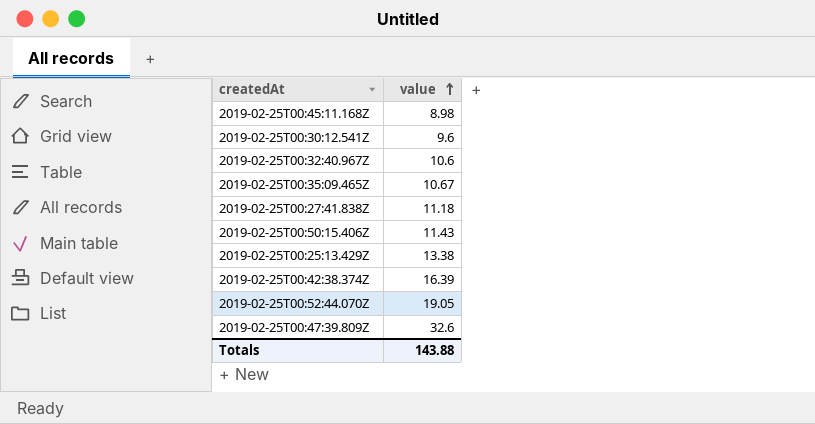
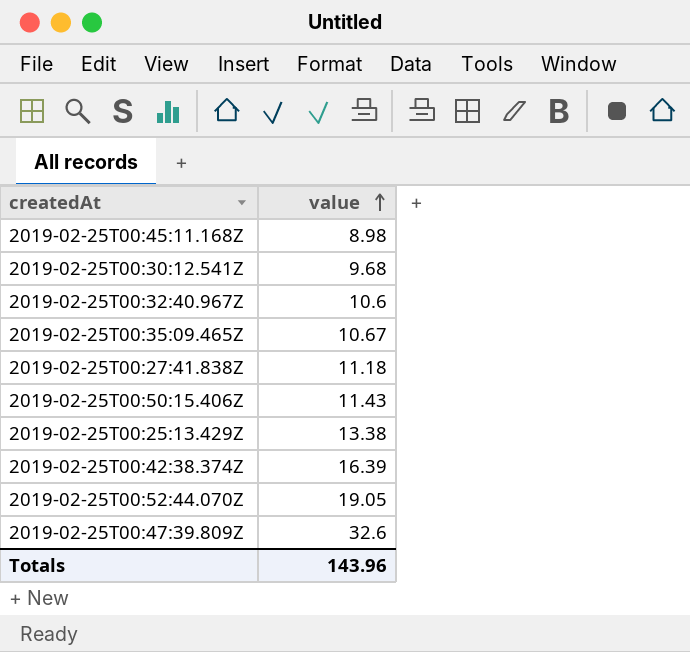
2019-02-25T00:30:12.541Z | value: 9.6 -> 9.68
Totals | value: 143.88 -> 143.96

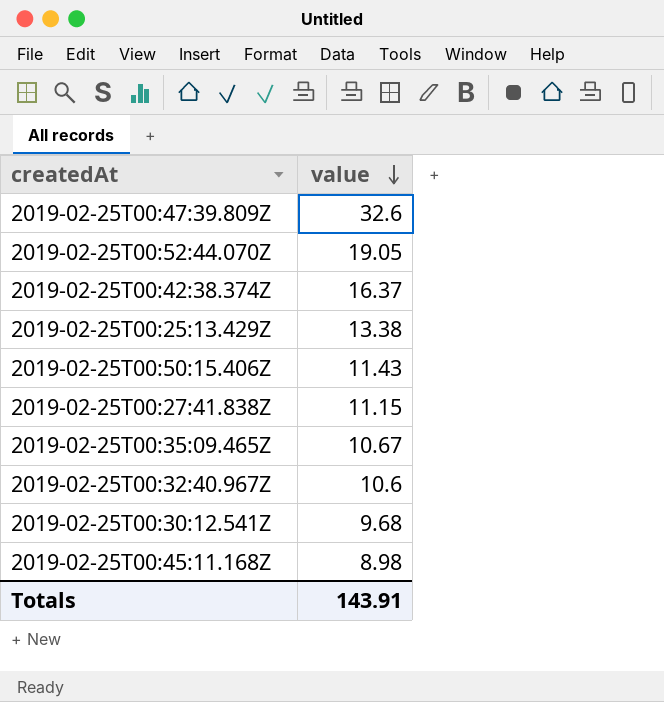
row order: value ascending -> value descending
2019-02-25T00:42:38.374Z | value: 16.39 -> 16.37
2019-02-25T00:27:41.838Z | value: 11.18 -> 11.15
Totals | value: 143.96 -> 143.91

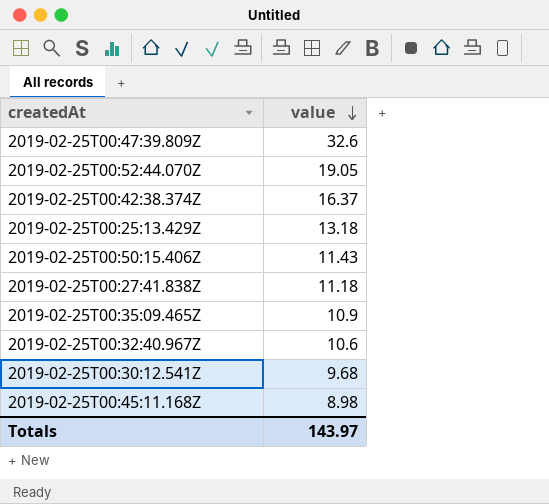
2019-02-25T00:25:13.429Z | value: 13.38 -> 13.18
2019-02-25T00:27:41.838Z | value: 11.15 -> 11.18
2019-02-25T00:35:09.465Z | value: 10.67 -> 10.9
Totals | value: 143.91 -> 143.97

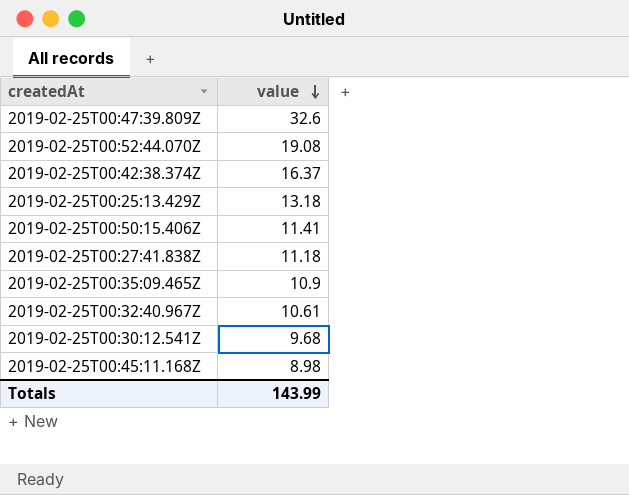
2019-02-25T00:52:44.070Z | value: 19.05 -> 19.08
2019-02-25T00:50:15.406Z | value: 11.43 -> 11.41
2019-02-25T00:32:40.967Z | value: 10.6 -> 10.61
Totals | value: 143.97 -> 143.99

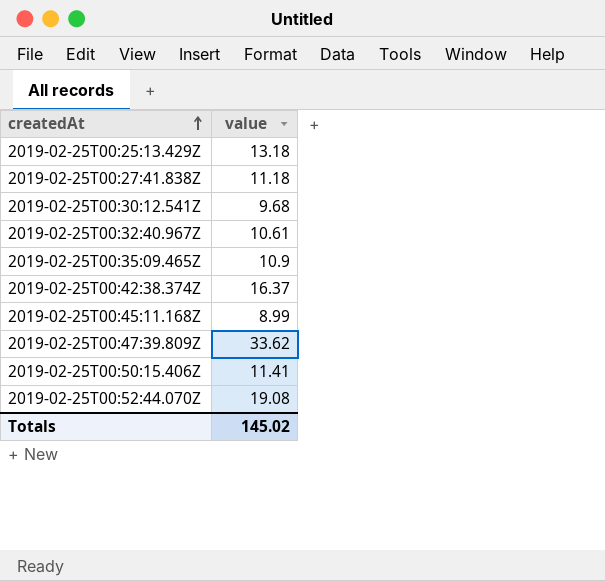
row order: value descending -> createdAt ascending
2019-02-25T00:45:11.168Z | value: 8.98 -> 8.99
2019-02-25T00:47:39.809Z | value: 32.6 -> 33.62
Totals | value: 143.99 -> 145.02

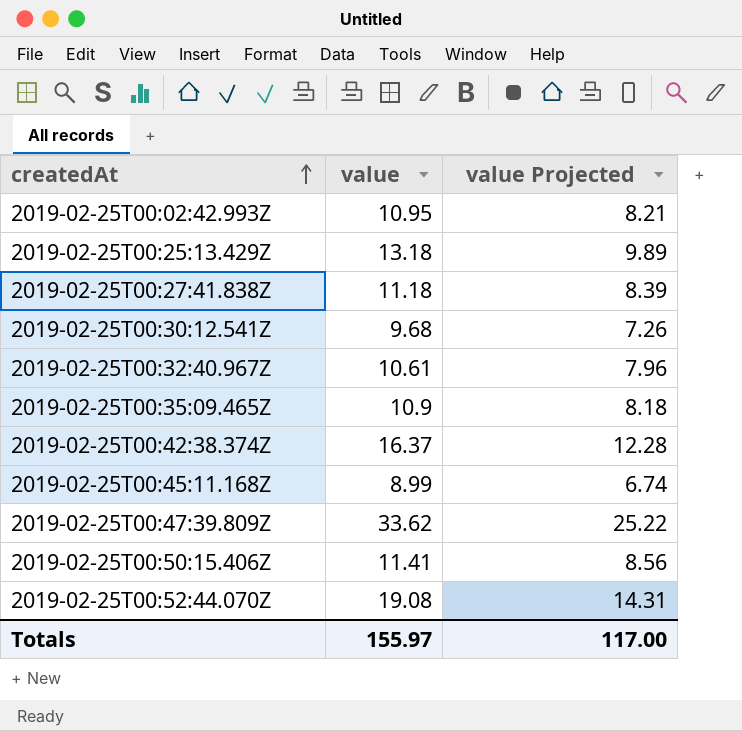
column value Projected | formula: none -> [value] * 0.75
row 2019-02-25T00:02:42.993Z: none -> 10.95 | 8.21
Totals | value: 145.02 -> 155.97

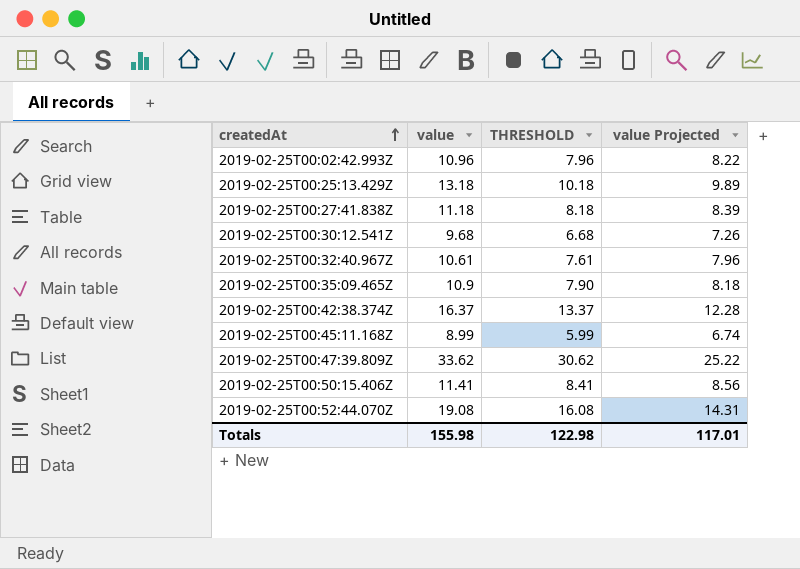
column THRESHOLD | formula: none -> [value] - 3
2019-02-25T00:02:42.993Z | value: 10.95 -> 10.96
2019-02-25T00:02:42.993Z | value Projected: 8.21 -> 8.22
Totals | value: 155.97 -> 155.98
Totals | value Projected: 117.00 -> 117.01

